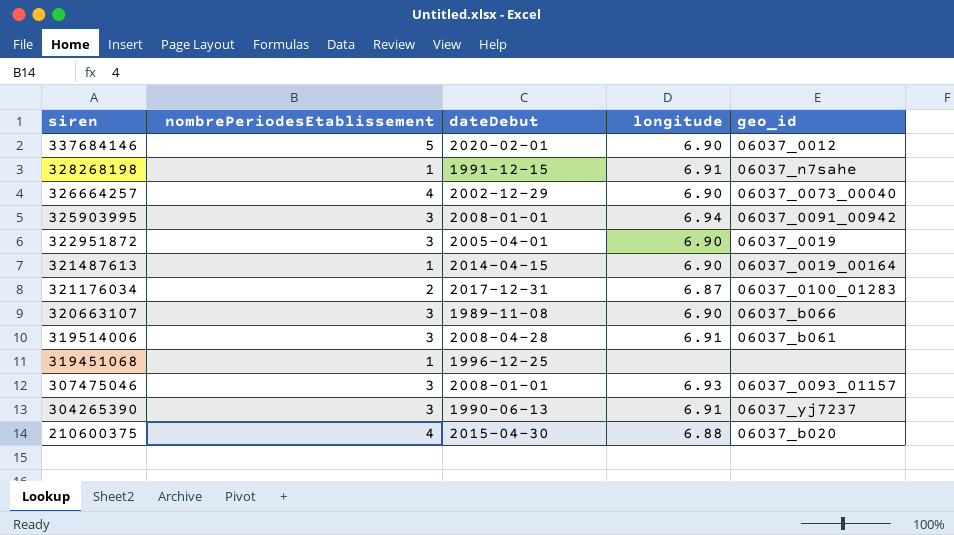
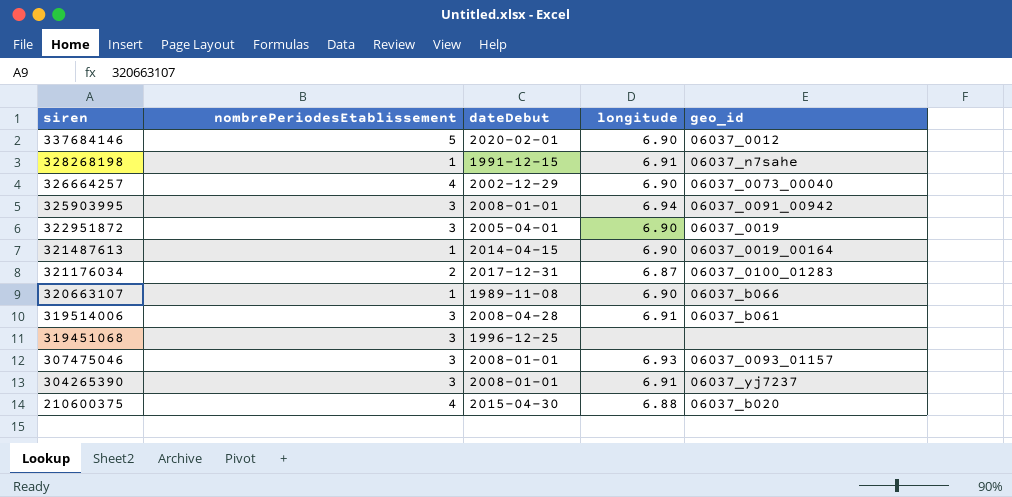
320663107 | nombrePeriodesEtablissement: 3 -> 1
319451068 | nombrePeriodesEtablissement: 1 -> 3
304265390 | dateDebut: 1990-06-13 -> 2008-01-01

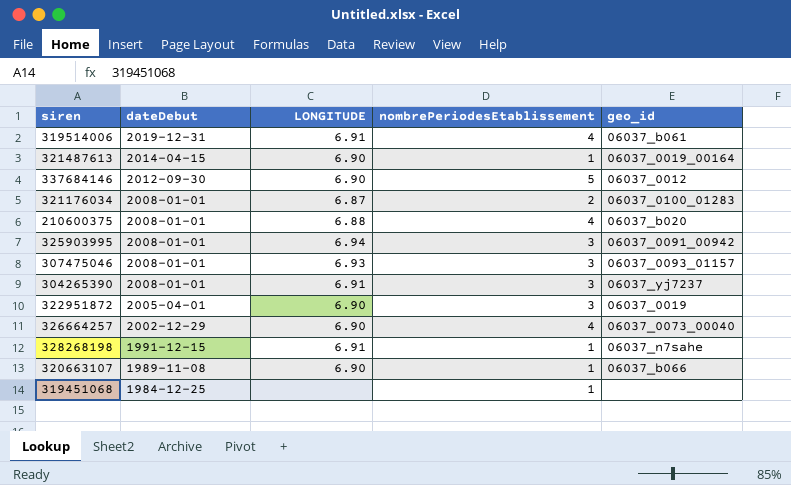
row order: siren descending -> dateDebut descending
column name: longitude -> LONGITUDE
column nombrePeriodesEtablissement | position: 2 -> 4
319514006 | dateDebut: 2008-04-28 -> 2019-12-31
319514006 | nombrePeriodesEtablissement: 3 -> 4
337684146 | dateDebut: 2020-02-01 -> 2012-09-30
321176034 | dateDebut: 2017-12-31 -> 2008-01-01
210600375 | dateDebut: 2015-04-30 -> 2008-01-01
319451068 | dateDebut: 1996-12-25 -> 1984-12-25
319451068 | nombrePeriodesEtablissement: 3 -> 1

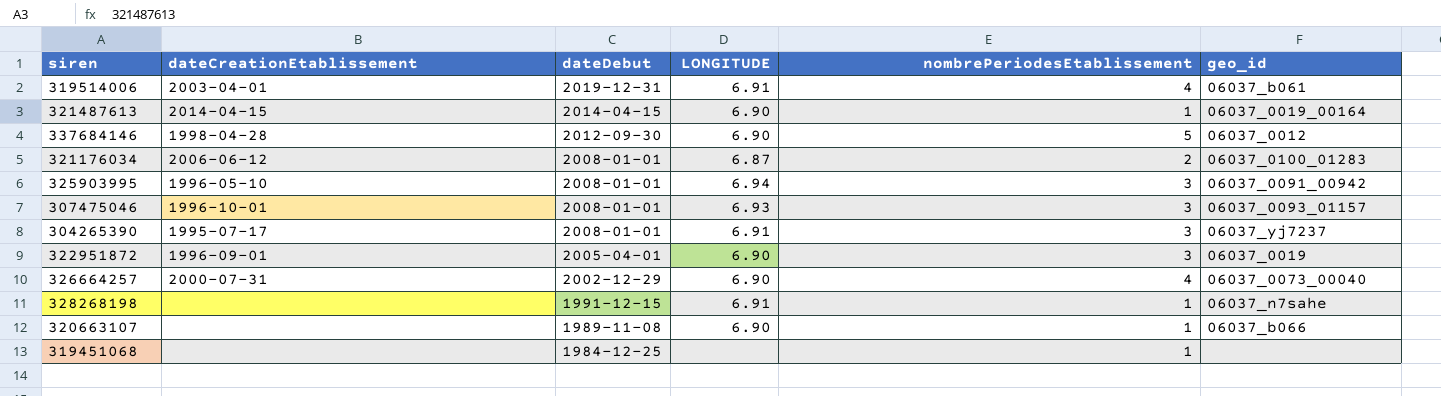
column dateCreationEtablissement | position: none -> 2
row 210600375: 2008-01-01 | 6.88 | 4 | 06037_b020 -> none

